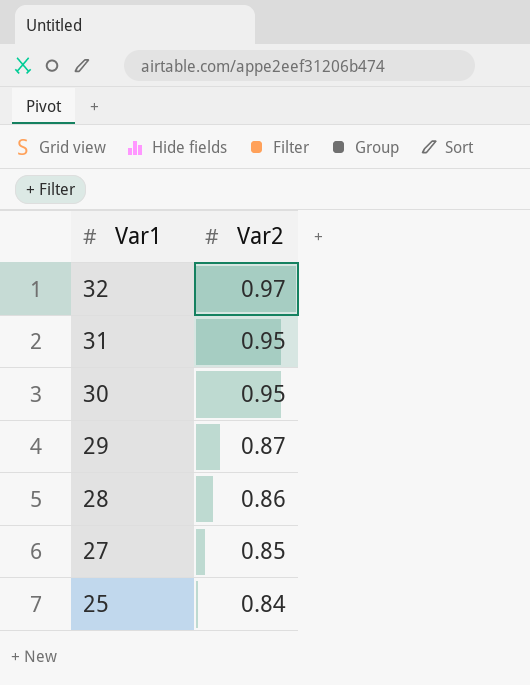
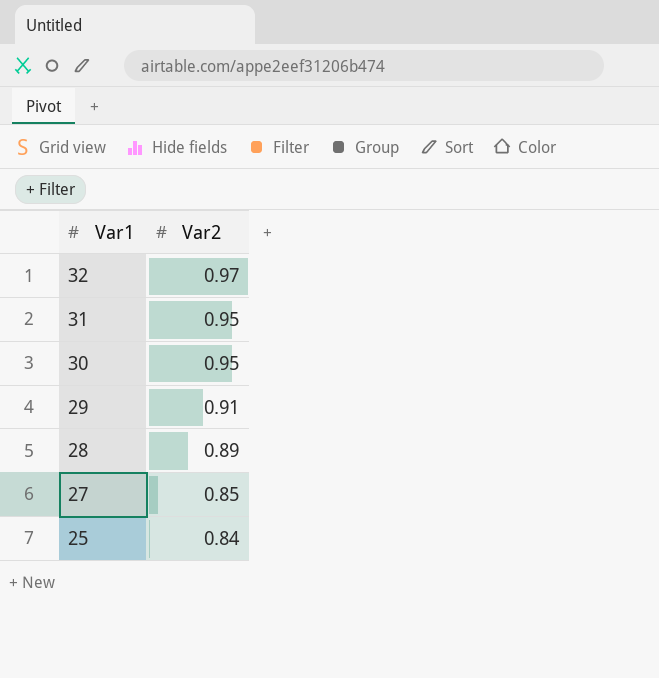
29 | Var2: 0.87 -> 0.91
28 | Var2: 0.86 -> 0.89

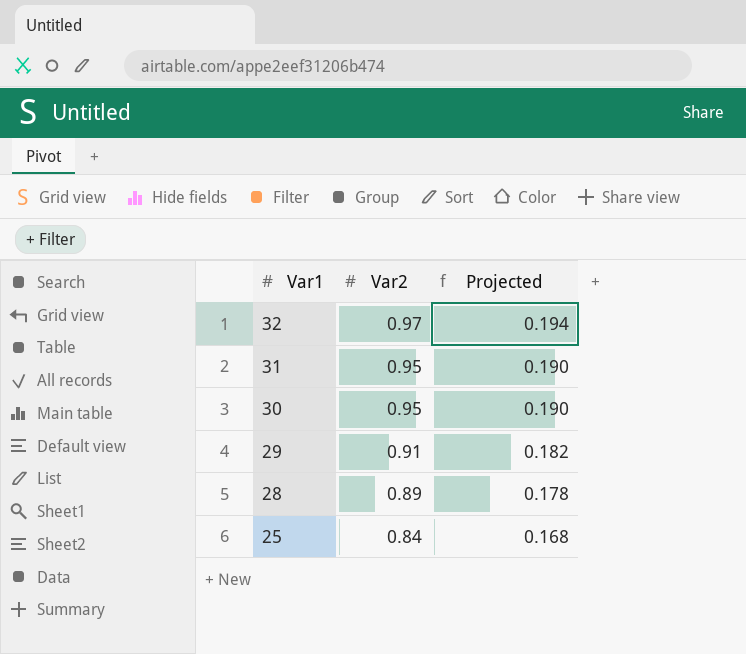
column Projected | formula: none -> [Var2] * 0.2
row 27: 0.85 -> none

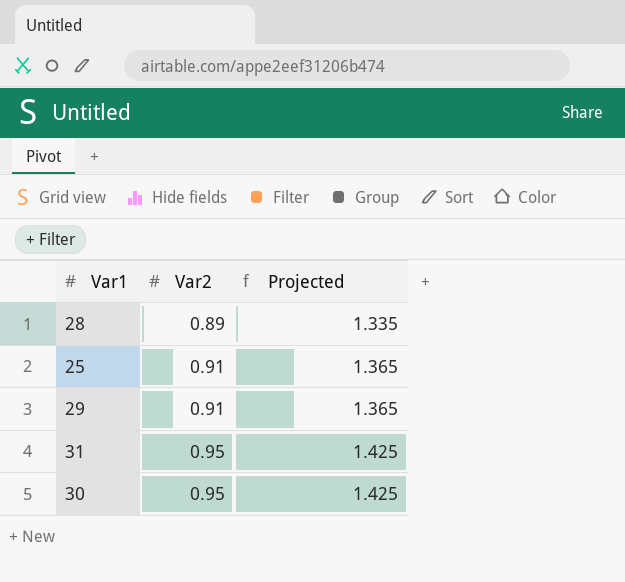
row order: Var1 descending -> Var2 ascending
column Projected | formula: [Var2] * 0.2 -> [Var2] * 1.5
row 32: 0.97 | 0.194 -> none
25 | Var2: 0.84 -> 0.91

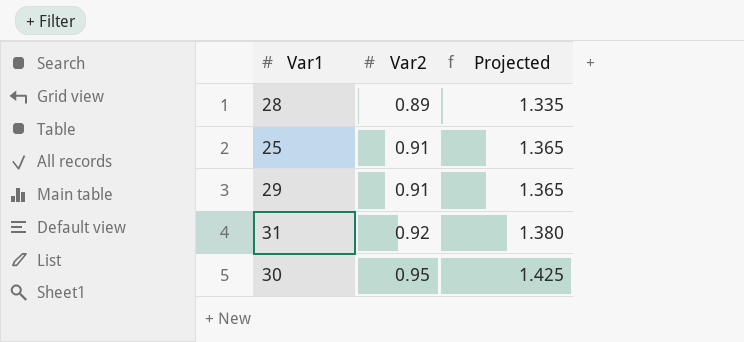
31 | Var2: 0.95 -> 0.92
31 | Projected: 1.425 -> 1.380

